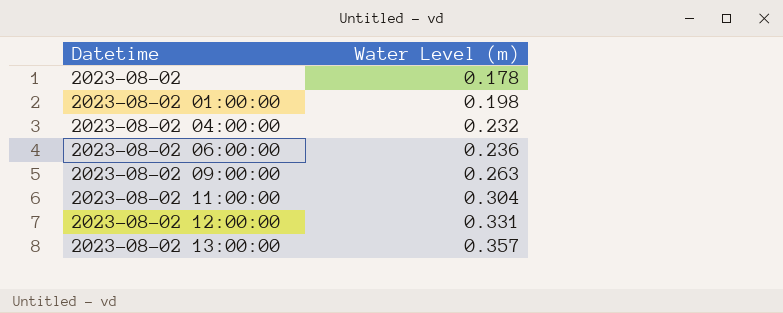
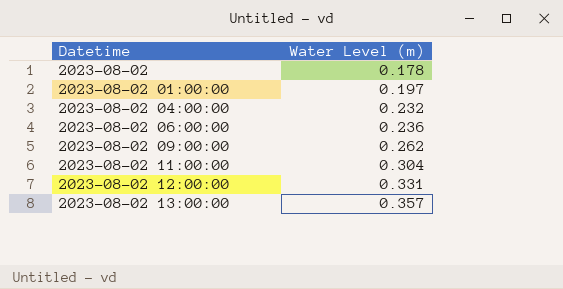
2023-08-02 01:00:00 | Water Level (m): 0.198 -> 0.197
2023-08-02 09:00:00 | Water Level (m): 0.263 -> 0.262

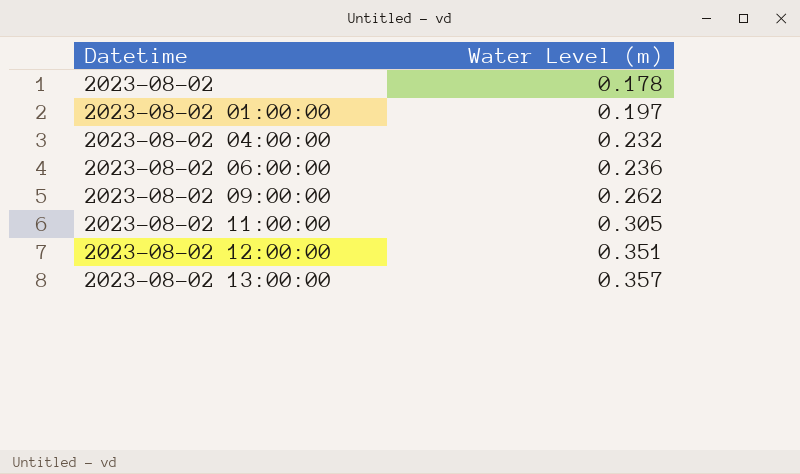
2023-08-02 11:00:00 | Water Level (m): 0.304 -> 0.305
2023-08-02 12:00:00 | Water Level (m): 0.331 -> 0.351

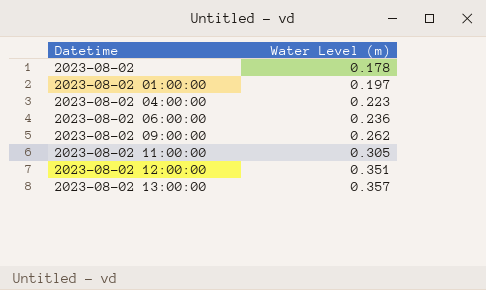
2023-08-02 04:00:00 | Water Level (m): 0.232 -> 0.223

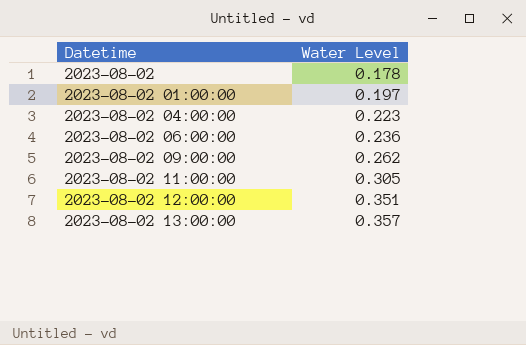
column name: Water Level (m) -> Water Level

